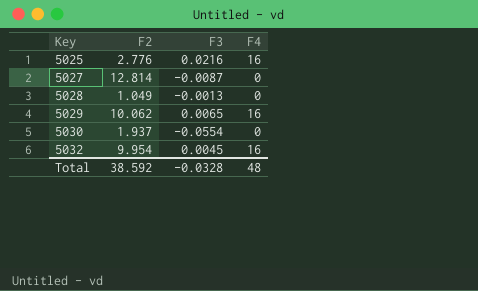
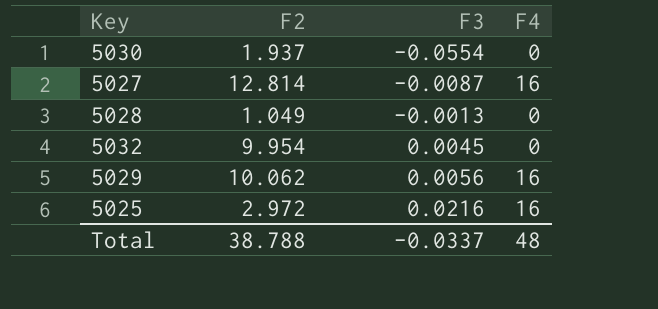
row order: Key ascending -> F3 ascending
5027 | F4: 0 -> 16
5032 | F4: 16 -> 0
5029 | F3: 0.0065 -> 0.0056
5025 | F2: 2.776 -> 2.972
Total | F2: 38.592 -> 38.788
Total | F3: -0.0328 -> -0.0337

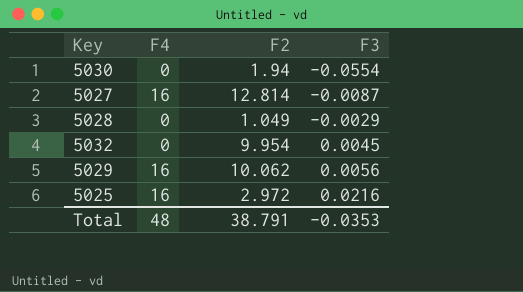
column F4 | position: 4 -> 2
5030 | F2: 1.937 -> 1.94
5028 | F3: -0.0013 -> -0.0029
Total | F2: 38.788 -> 38.791
Total | F3: -0.0337 -> -0.0353

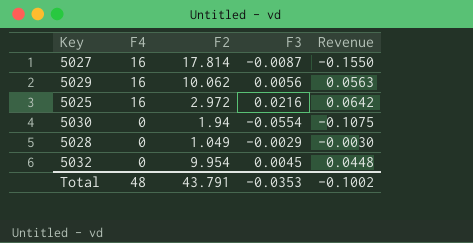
row order: F3 ascending -> F4 descending
column Revenue | formula: none -> [F2] * [F3]
5027 | F2: 12.814 -> 17.814
Total | F2: 38.791 -> 43.791

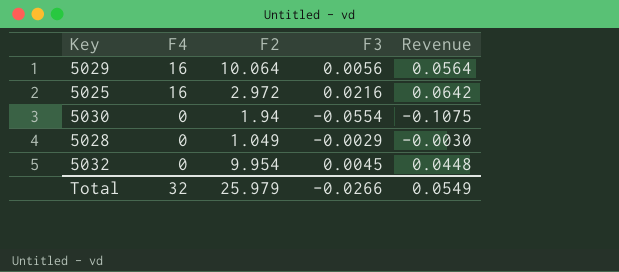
row 5027: 16 | 17.814 | -0.0087 | -0.1550 -> none
5029 | F2: 10.062 -> 10.064
5029 | Revenue: 0.0563 -> 0.0564
Total | F4: 48 -> 32
Total | F2: 43.791 -> 25.979
Total | F3: -0.0353 -> -0.0266
Total | Revenue: -0.1002 -> 0.0549

